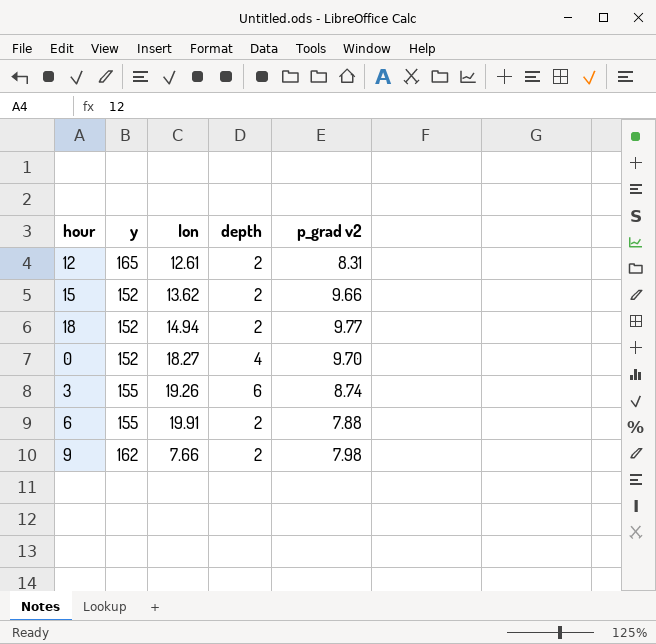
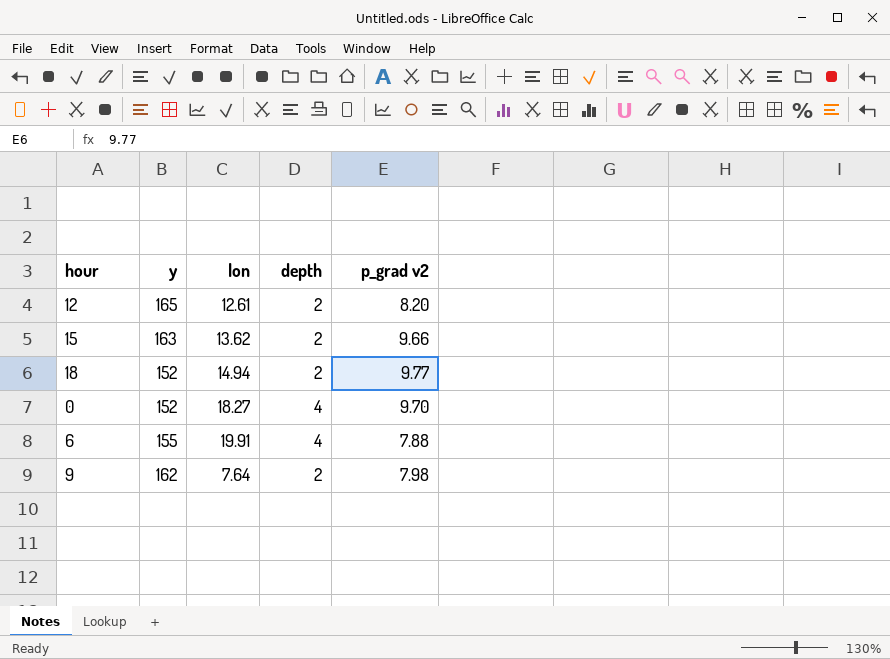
row 3: 155 | 19.26 | 6 | 8.74 -> none
12 | p_grad v2: 8.31 -> 8.20
15 | y: 152 -> 163
6 | depth: 2 -> 4
9 | lon: 7.66 -> 7.64

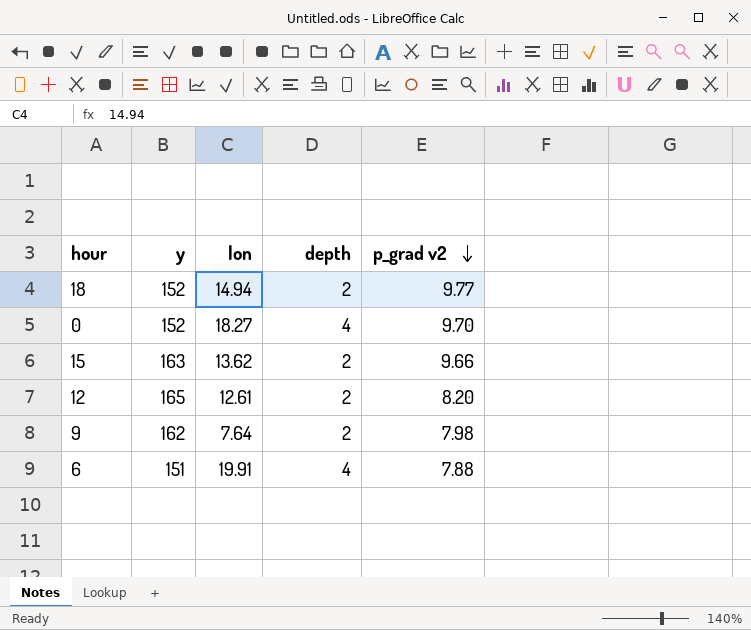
row order: none -> p_grad v2 descending
6 | y: 155 -> 151

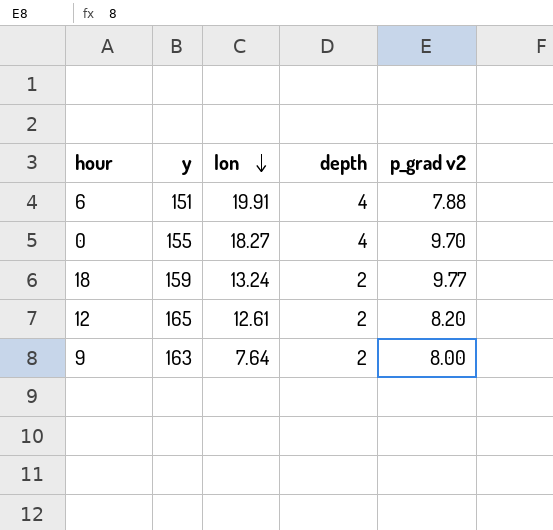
row order: p_grad v2 descending -> lon descending
row 15: 163 | 13.62 | 2 | 9.66 -> none
0 | y: 152 -> 155
18 | y: 152 -> 159
18 | lon: 14.94 -> 13.24
9 | y: 162 -> 163
9 | p_grad v2: 7.98 -> 8.00

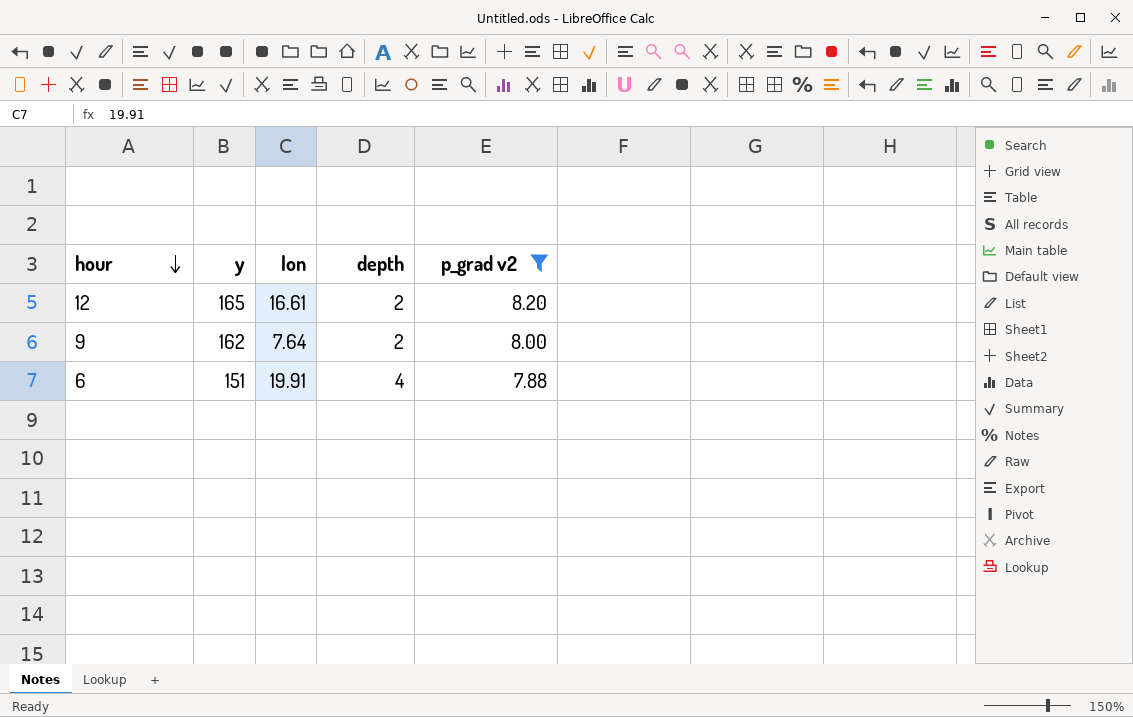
filter: none -> p_grad v2 <= 8.20
row order: lon descending -> hour descending
12 | lon: 12.61 -> 16.61
9 | y: 163 -> 162

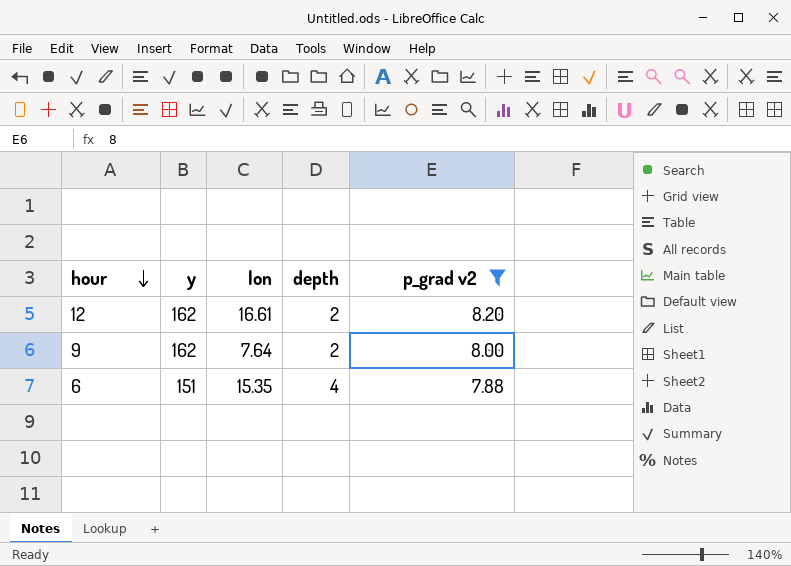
12 | y: 165 -> 162
6 | lon: 19.91 -> 15.35

